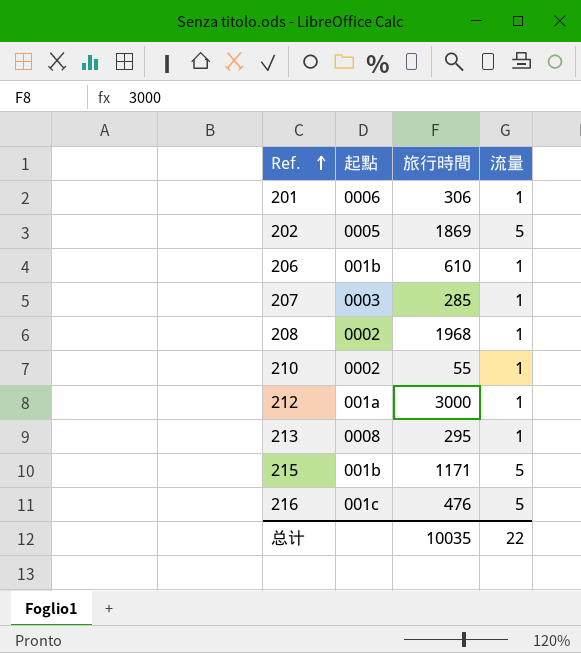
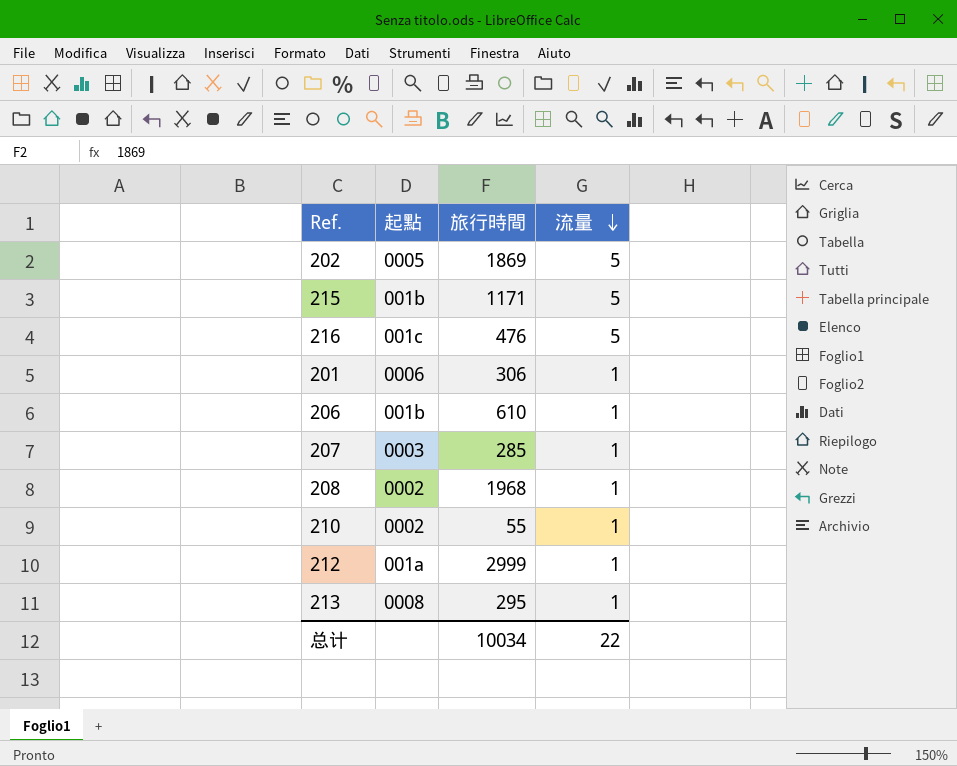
row order: Ref. ascending -> 流量 descending
212 | 旅行時間: 3000 -> 2999
总计 | 旅行時間: 10035 -> 10034

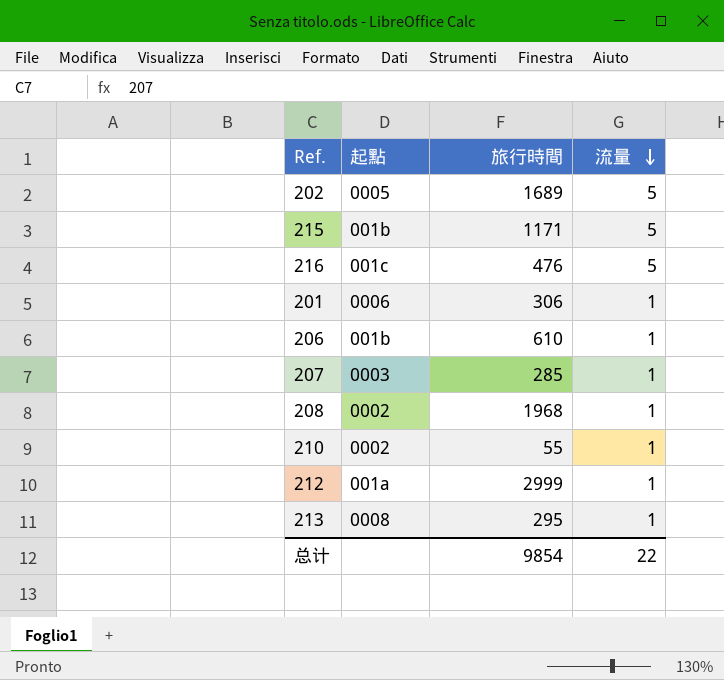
202 | 旅行時間: 1869 -> 1689
总计 | 旅行時間: 10034 -> 9854

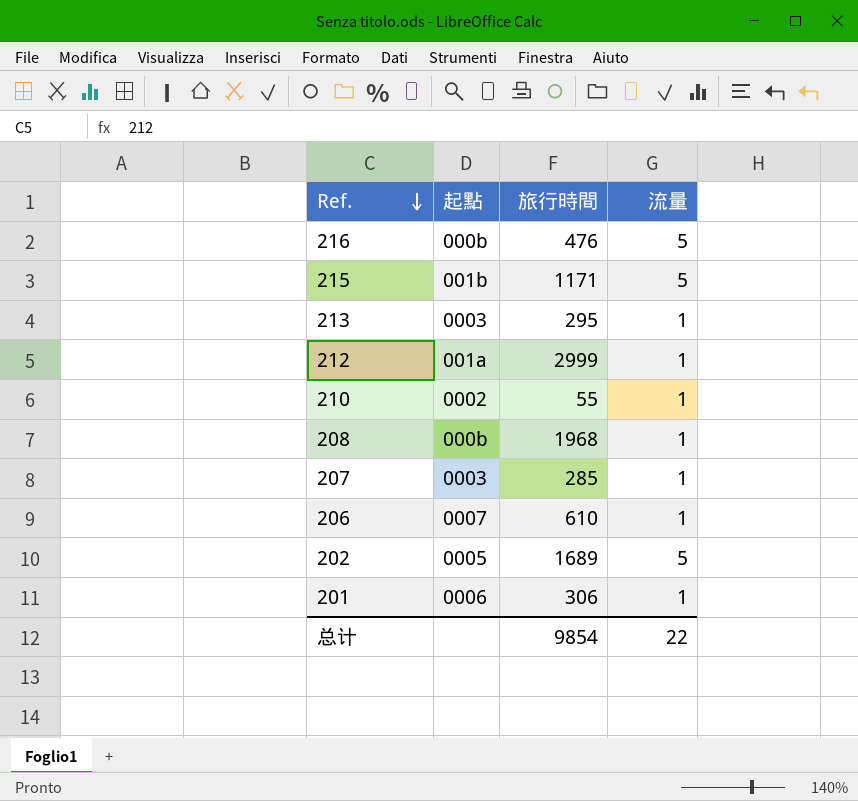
row order: 流量 descending -> Ref. descending
216 | 起點: 001c -> 000b
213 | 起點: 0008 -> 0003
208 | 起點: 0002 -> 000b
206 | 起點: 001b -> 0007

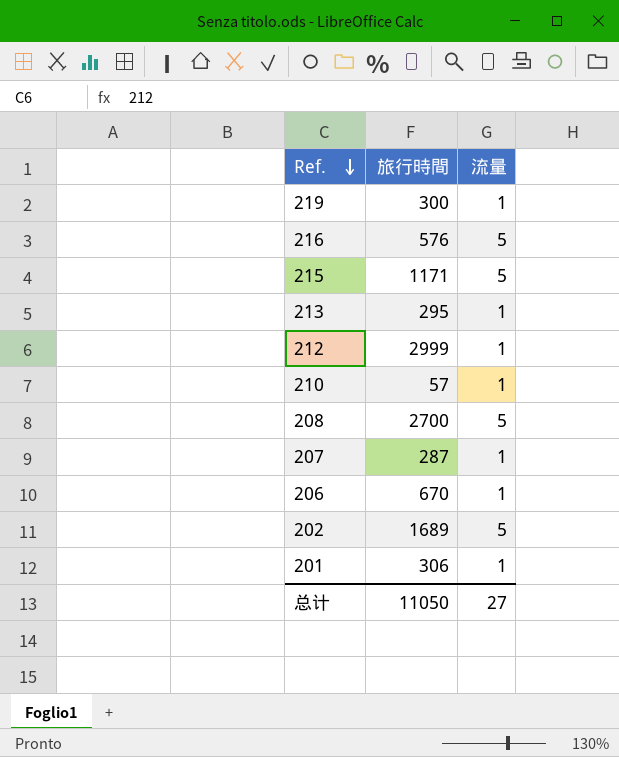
column 起點 | position: 2 -> none
row 219: none -> 300 | 1
216 | 旅行時間: 476 -> 576
210 | 旅行時間: 55 -> 57
208 | 旅行時間: 1968 -> 2700
208 | 流量: 1 -> 5
207 | 旅行時間: 285 -> 287
206 | 旅行時間: 610 -> 670
总计 | 旅行時間: 9854 -> 11050
总计 | 流量: 22 -> 27

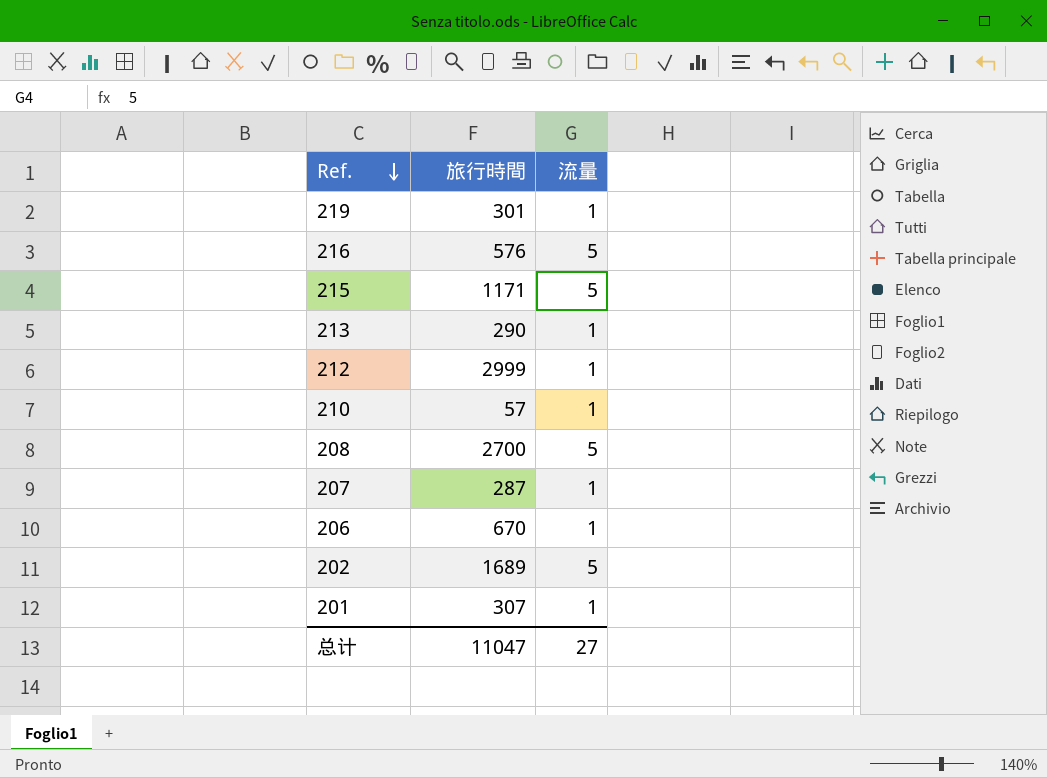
219 | 旅行時間: 300 -> 301
213 | 旅行時間: 295 -> 290
201 | 旅行時間: 306 -> 307
总计 | 旅行時間: 11050 -> 11047

